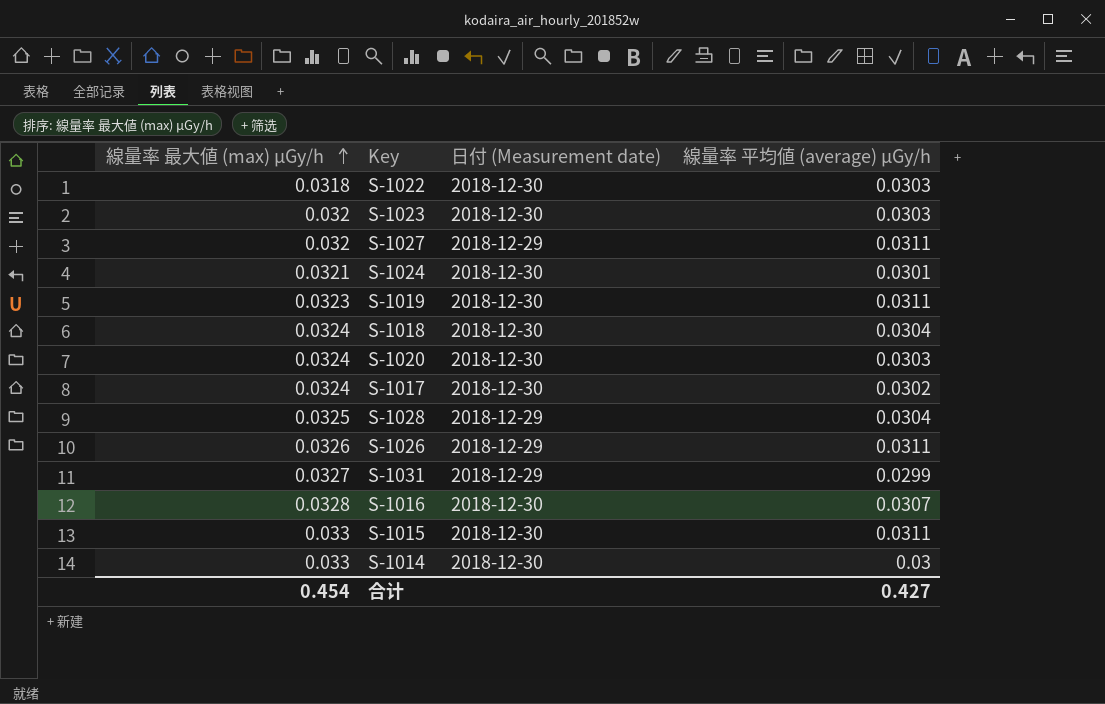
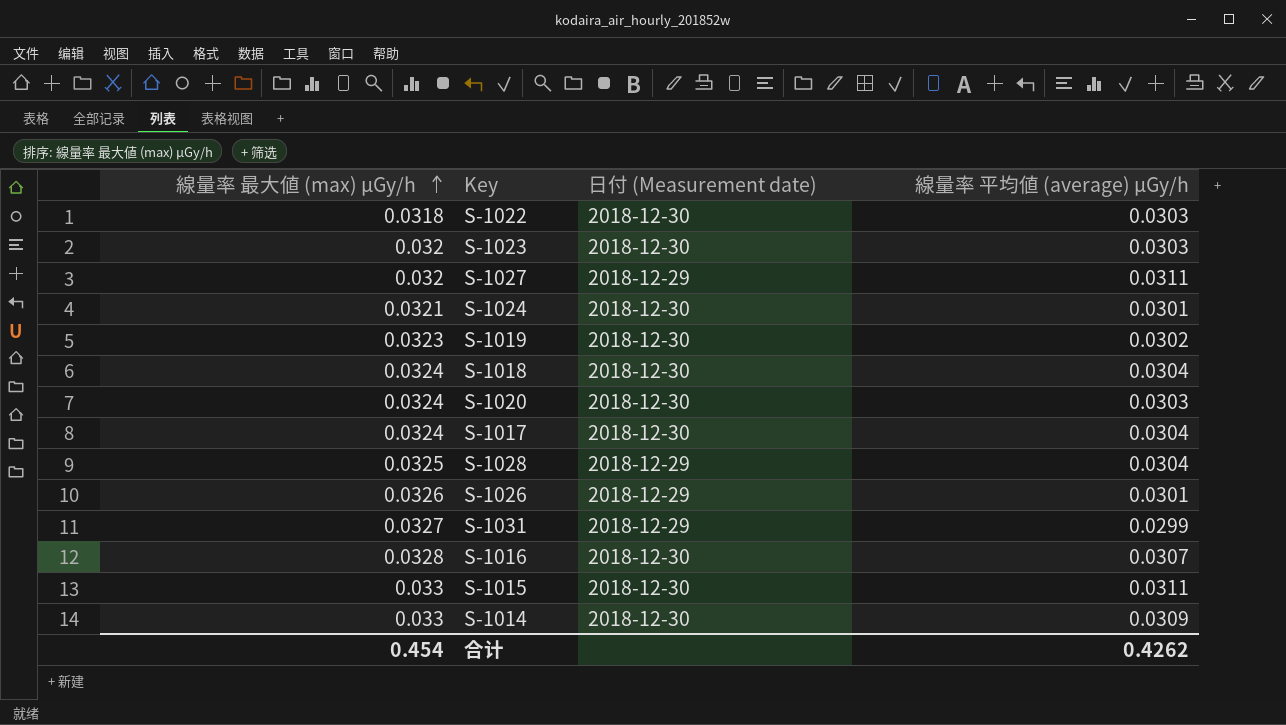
S-1019 | 線量率 平均値 (average) μGy/h: 0.0311 -> 0.0302
S-1017 | 線量率 平均値 (average) μGy/h: 0.0302 -> 0.0304
S-1026 | 線量率 平均値 (average) μGy/h: 0.0311 -> 0.0301
S-1014 | 線量率 平均値 (average) μGy/h: 0.03 -> 0.0309
合计 | 線量率 平均値 (average) μGy/h: 0.427 -> 0.4262

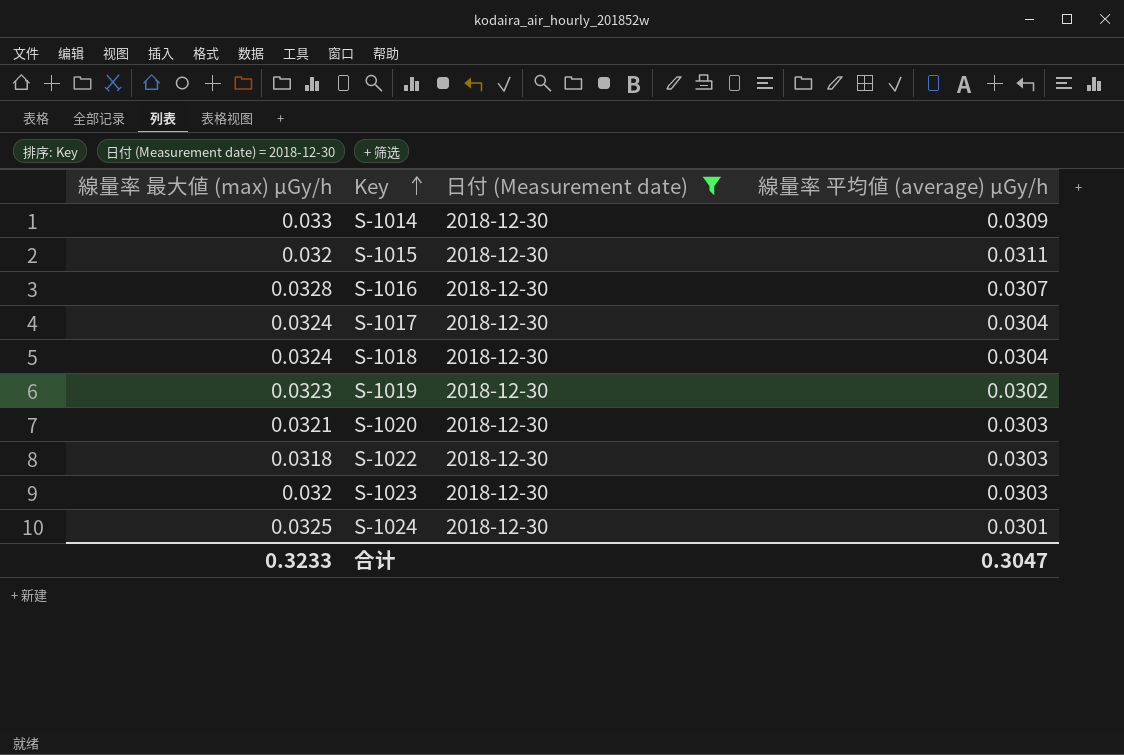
filter: none -> 日付 (Measurement date) = 2018-12-30
row order: 線量率 最大値 (max) μGy/h ascending -> Key ascending
S-1015 | 線量率 最大値 (max) μGy/h: 0.033 -> 0.032
S-1020 | 線量率 最大値 (max) μGy/h: 0.0324 -> 0.0321
S-1024 | 線量率 最大値 (max) μGy/h: 0.0321 -> 0.0325
合计 | 線量率 最大値 (max) μGy/h: 0.454 -> 0.3233
合计 | 線量率 平均値 (average) μGy/h: 0.4262 -> 0.3047

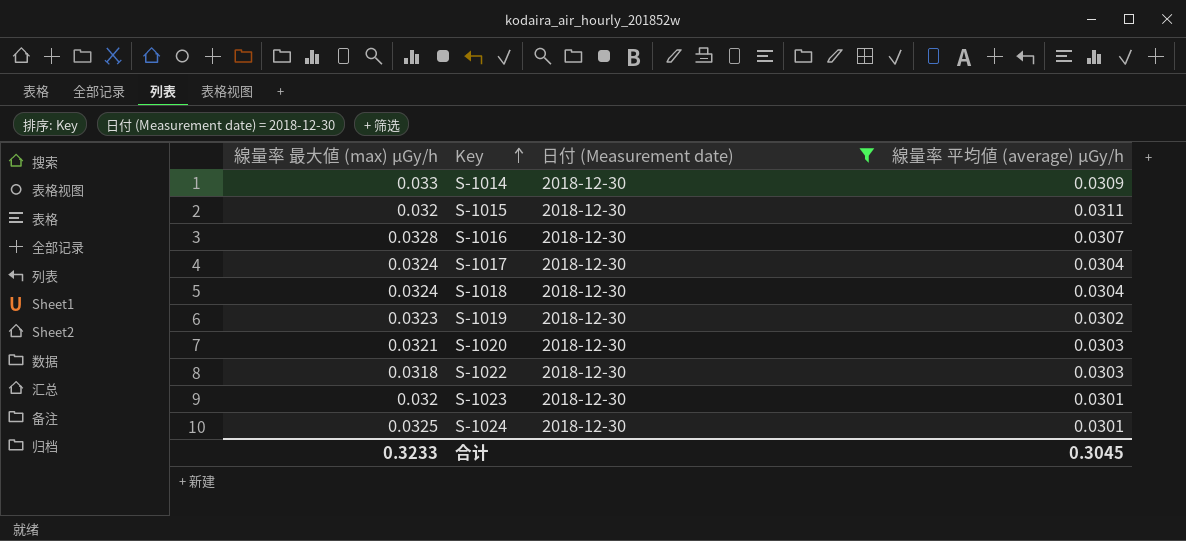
S-1023 | 線量率 平均値 (average) μGy/h: 0.0303 -> 0.0301
合计 | 線量率 平均値 (average) μGy/h: 0.3047 -> 0.3045

